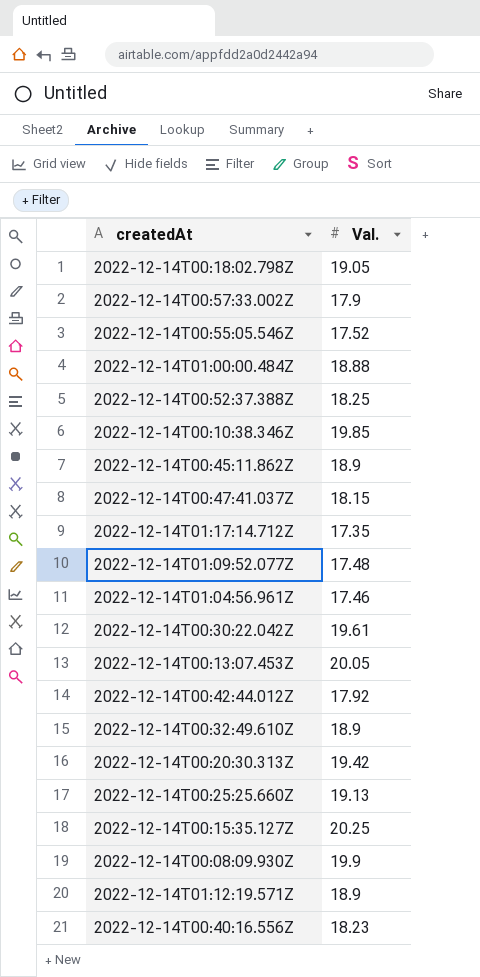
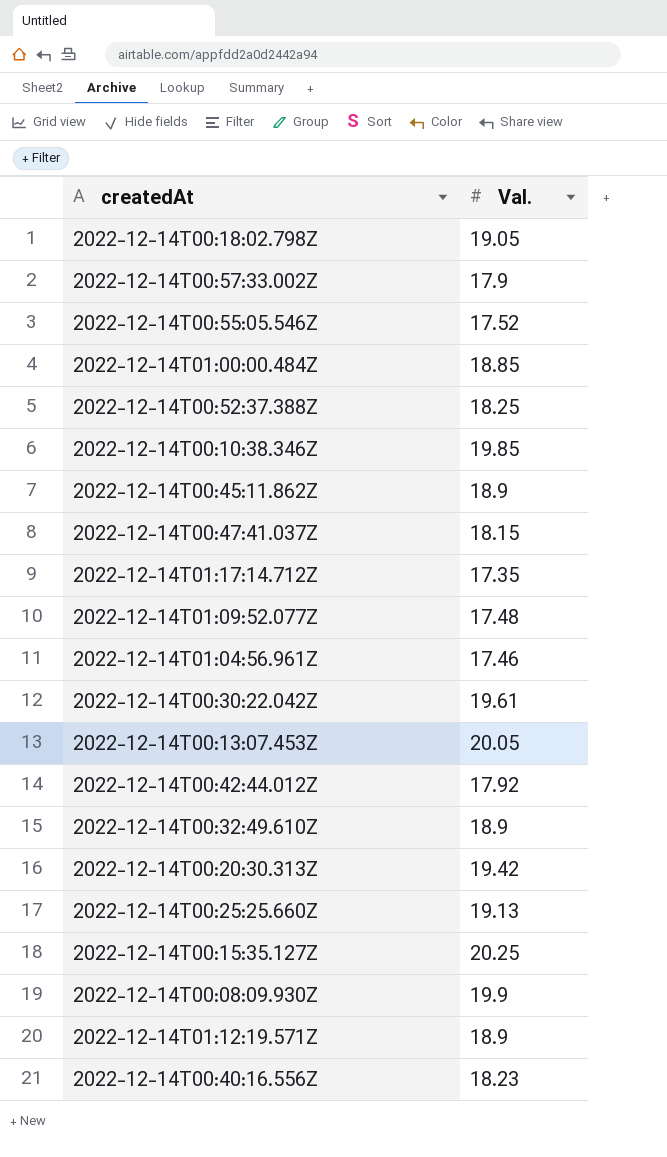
2022-12-14T01:00:00.484Z | Val.: 18.88 -> 18.85

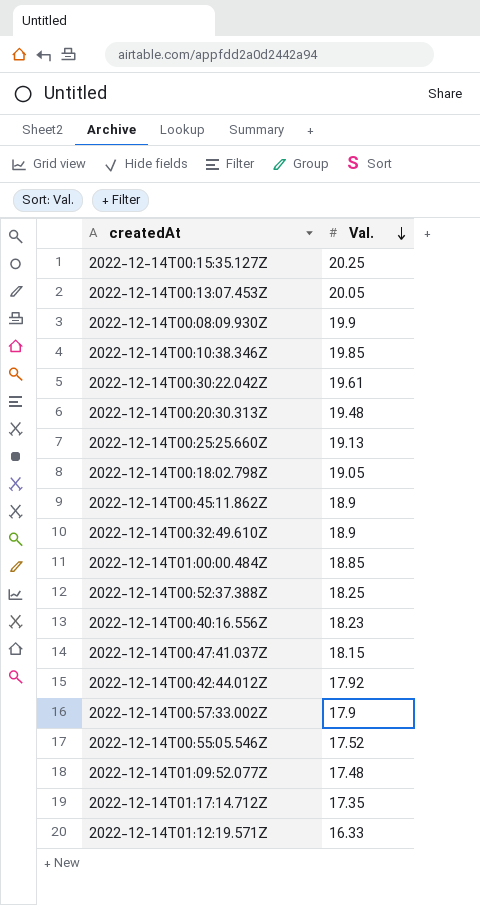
row order: none -> Val. descending
row 2022-12-14T01:04:56.961Z: 17.46 -> none
2022-12-14T00:20:30.313Z | Val.: 19.42 -> 19.48
2022-12-14T01:12:19.571Z | Val.: 18.9 -> 16.33

